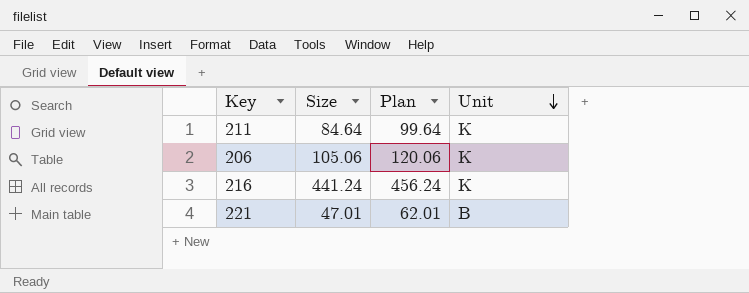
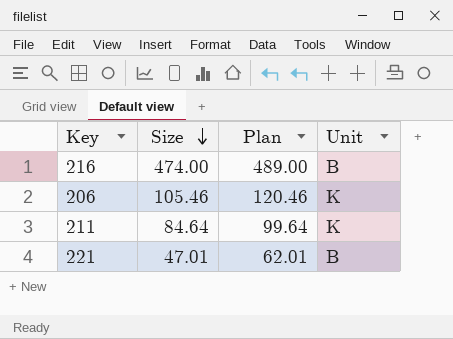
row order: Unit descending -> Size descending
216 | Size: 441.24 -> 474.00
216 | Plan: 456.24 -> 489.00
216 | Unit: K -> B
206 | Size: 105.06 -> 105.46
206 | Plan: 120.06 -> 120.46

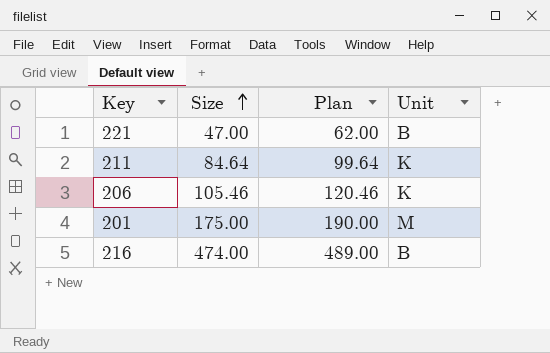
row order: Size descending -> Size ascending
221 | Size: 47.01 -> 47.00
221 | Plan: 62.01 -> 62.00
row 201: none -> 175.00 | 190.00 | M

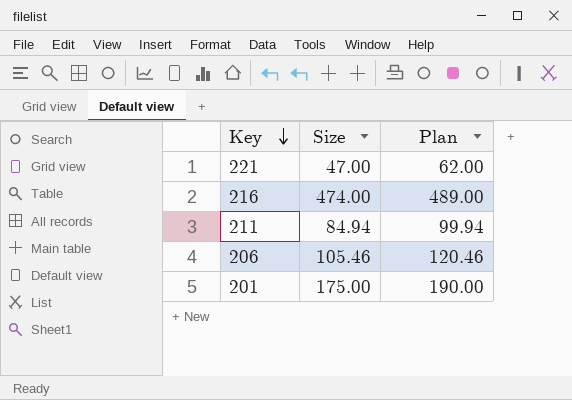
row order: Size ascending -> Key descending
column Unit | position: 4 -> none
211 | Size: 84.64 -> 84.94
211 | Plan: 99.64 -> 99.94

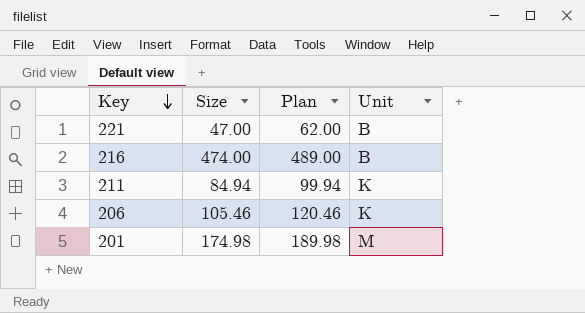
column Unit | position: none -> 4
201 | Size: 175.00 -> 174.98
201 | Plan: 190.00 -> 189.98

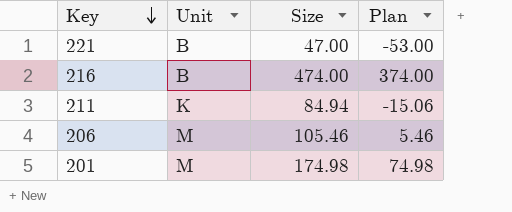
column Unit | position: 4 -> 2
column Plan | formula: [Size] + 15 -> [Size] - 100
206 | Unit: K -> M

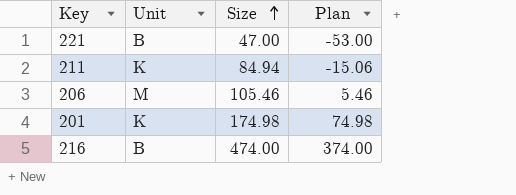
row order: Key descending -> Size ascending
201 | Unit: M -> K

